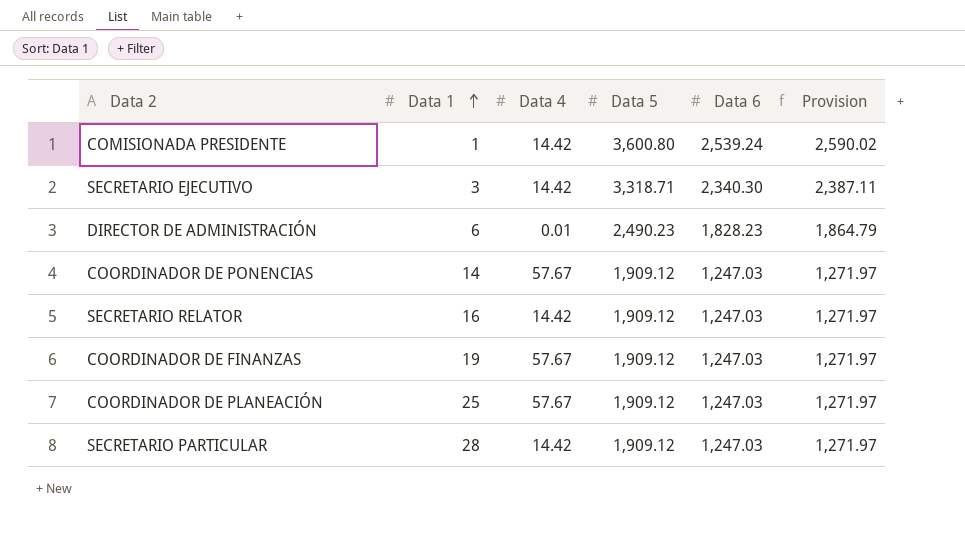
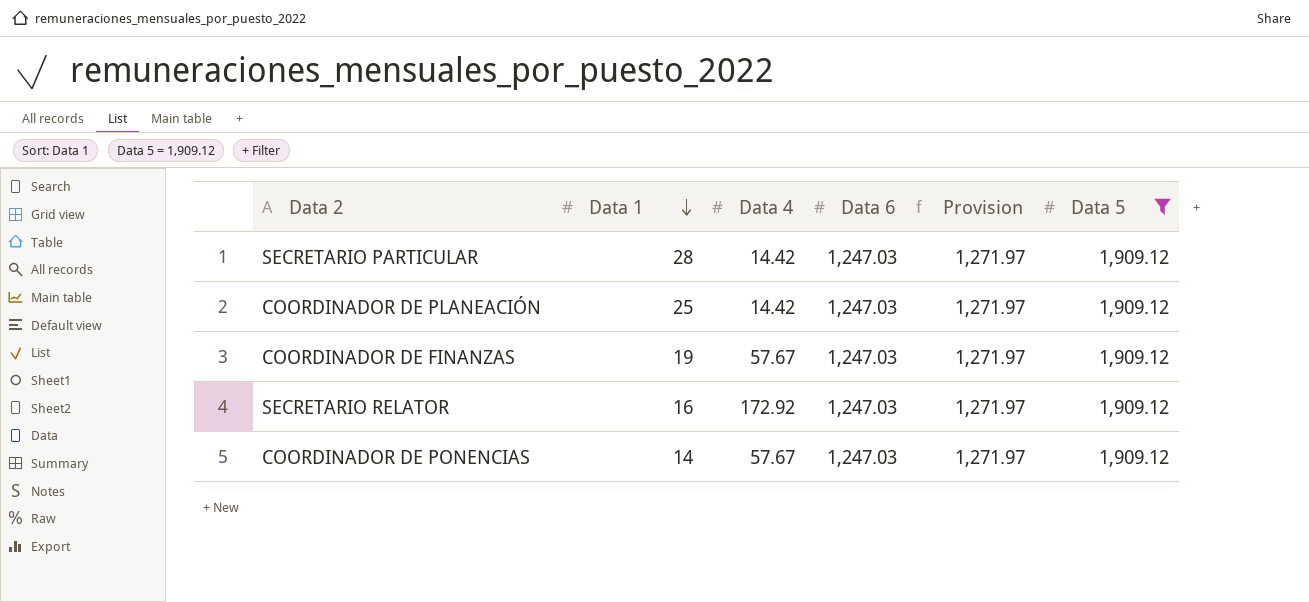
filter: none -> Data 5 = 1,909.12
row order: Data 1 ascending -> Data 1 descending
column Data 5 | position: 4 -> 6
COORDINADOR DE PLANEACIÓN | Data 4: 57.67 -> 14.42
SECRETARIO RELATOR | Data 4: 14.42 -> 172.92

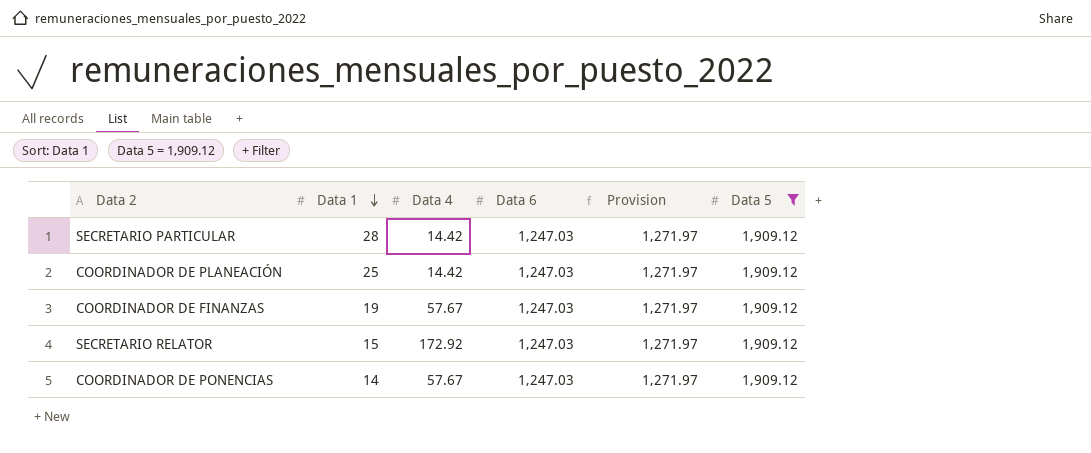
SECRETARIO RELATOR | Data 1: 16 -> 15

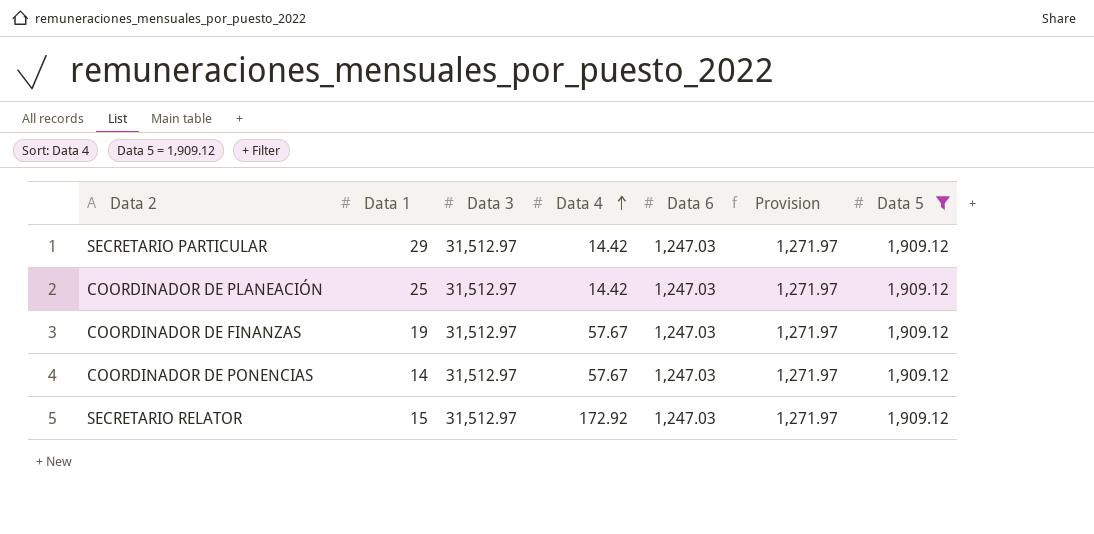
row order: Data 1 descending -> Data 4 ascending
column Data 3 | position: none -> 3
SECRETARIO PARTICULAR | Data 1: 28 -> 29

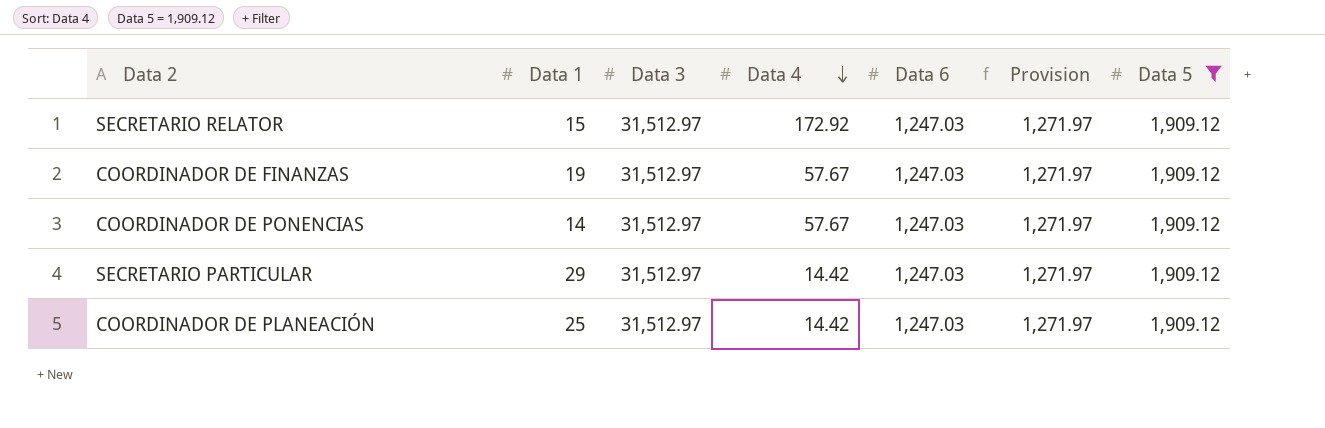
row order: Data 4 ascending -> Data 4 descending

